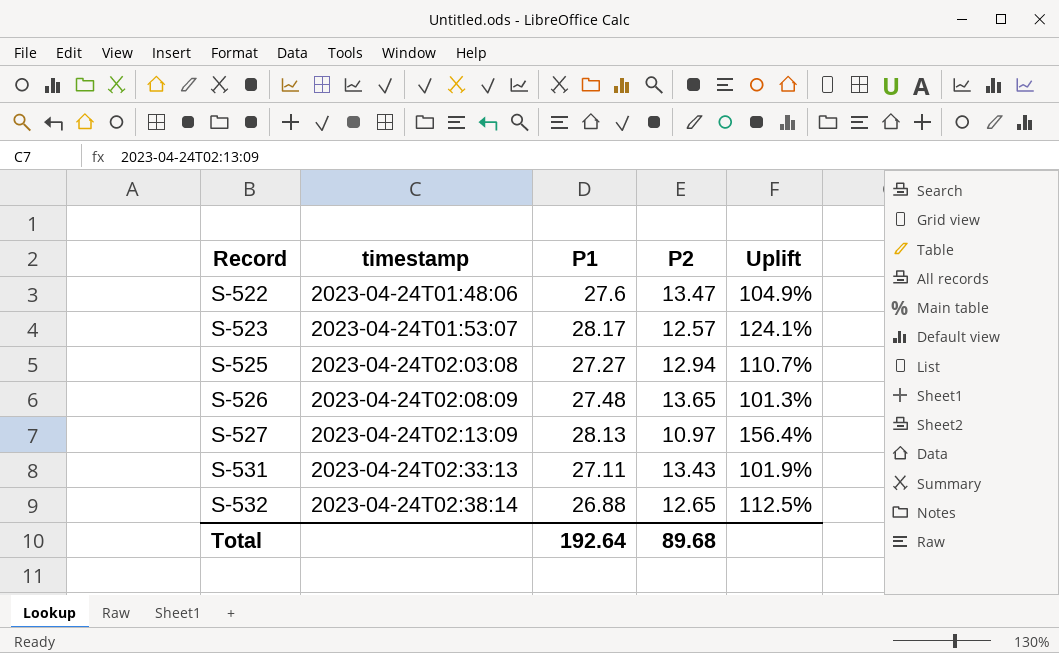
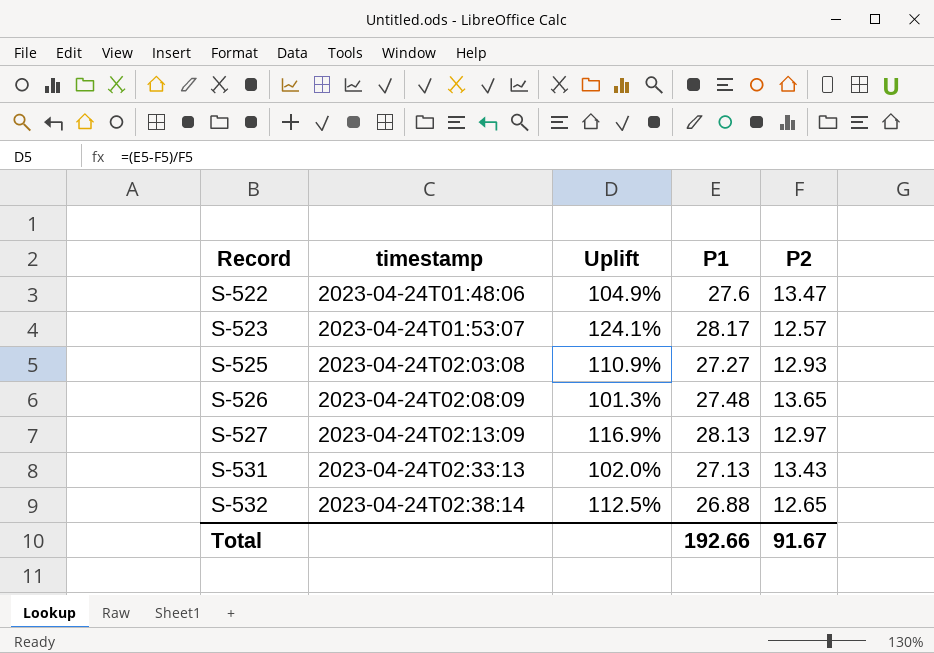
column Uplift | position: 5 -> 3
S-525 | Uplift: 110.7% -> 110.9%
S-525 | P2: 12.94 -> 12.93
S-527 | Uplift: 156.4% -> 116.9%
S-527 | P2: 10.97 -> 12.97
S-531 | Uplift: 101.9% -> 102.0%
S-531 | P1: 27.11 -> 27.13
Total | P1: 192.64 -> 192.66
Total | P2: 89.68 -> 91.67

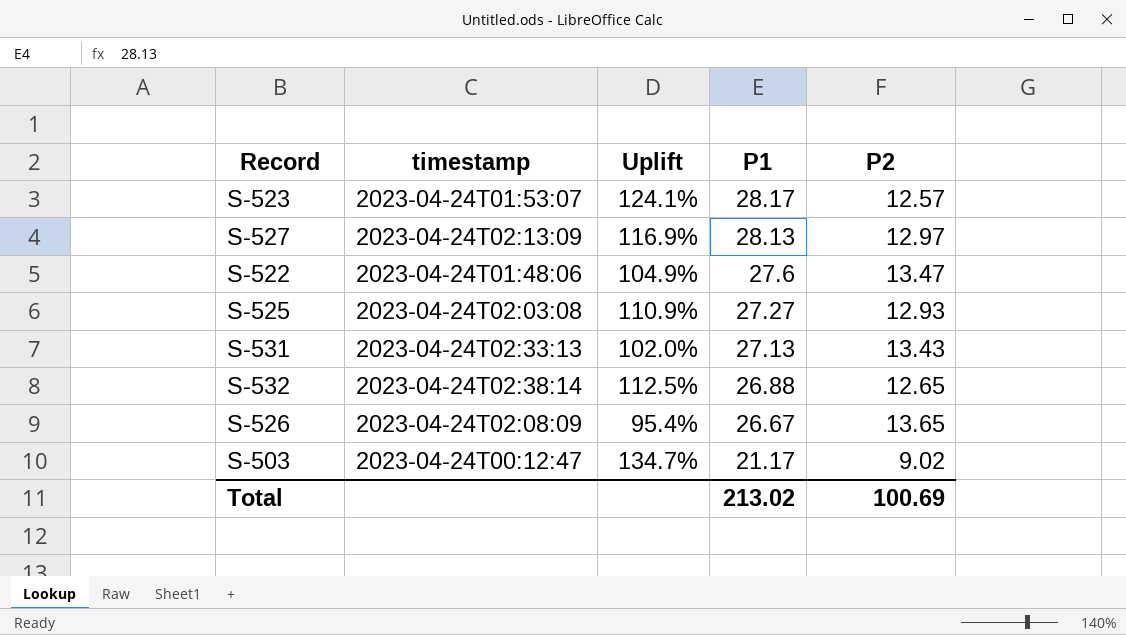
row order: Record ascending -> P1 descending
S-526 | Uplift: 101.3% -> 95.4%
S-526 | P1: 27.48 -> 26.67
row S-503: none -> 2023-04-24T00:12:47 | 134.7% | 21.17 | 9.02
Total | P1: 192.66 -> 213.02
Total | P2: 91.67 -> 100.69

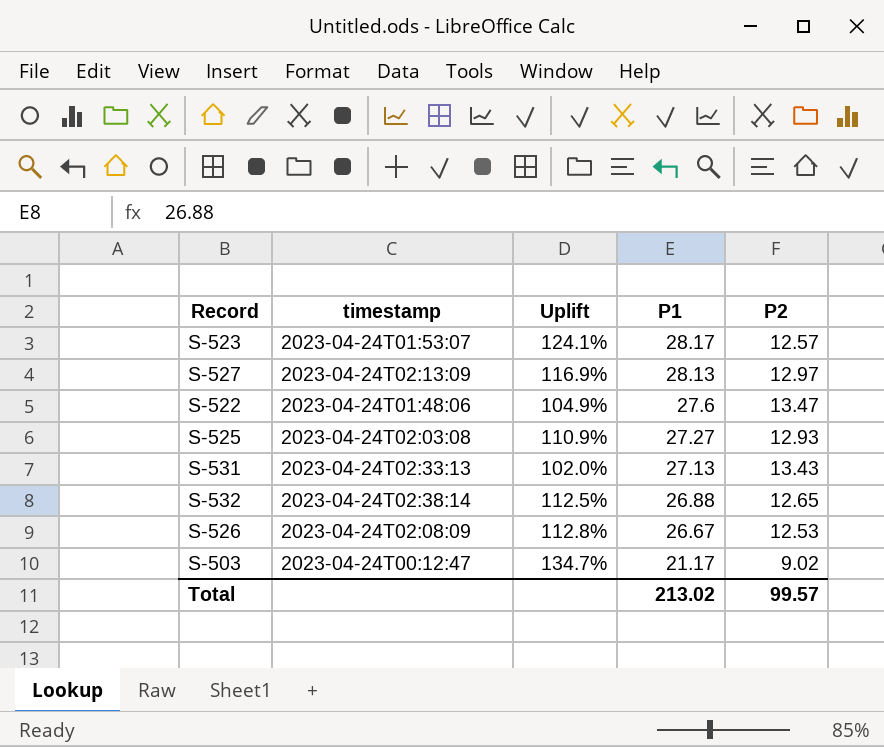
S-526 | Uplift: 95.4% -> 112.8%
S-526 | P2: 13.65 -> 12.53
Total | P2: 100.69 -> 99.57

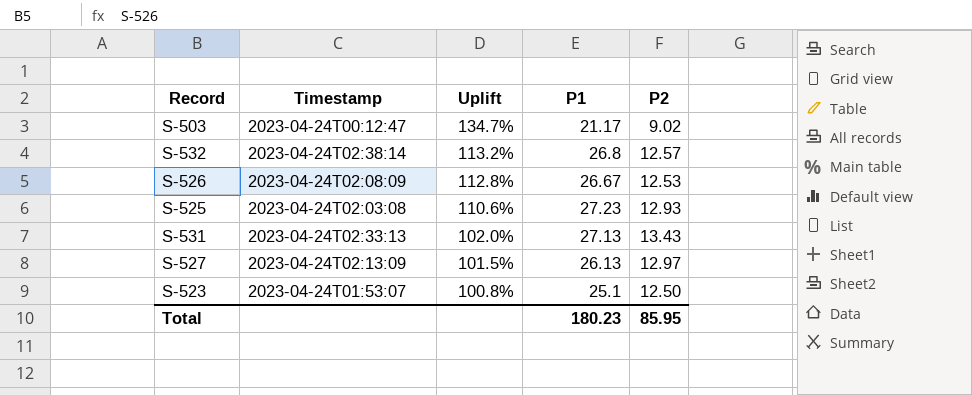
row order: P1 descending -> Uplift descending
column name: timestamp -> Timestamp
row S-522: 2023-04-24T01:48:06 | 104.9% | 27.6 | 13.47 -> none
S-532 | Uplift: 112.5% -> 113.2%
S-532 | P1: 26.88 -> 26.8
S-532 | P2: 12.65 -> 12.57
S-525 | Uplift: 110.9% -> 110.6%
S-525 | P1: 27.27 -> 27.23
S-527 | Uplift: 116.9% -> 101.5%
S-527 | P1: 28.13 -> 26.13
S-523 | Uplift: 124.1% -> 100.8%
S-523 | P1: 28.17 -> 25.1
S-523 | P2: 12.57 -> 12.50
Total | P1: 213.02 -> 180.23
Total | P2: 99.57 -> 85.95

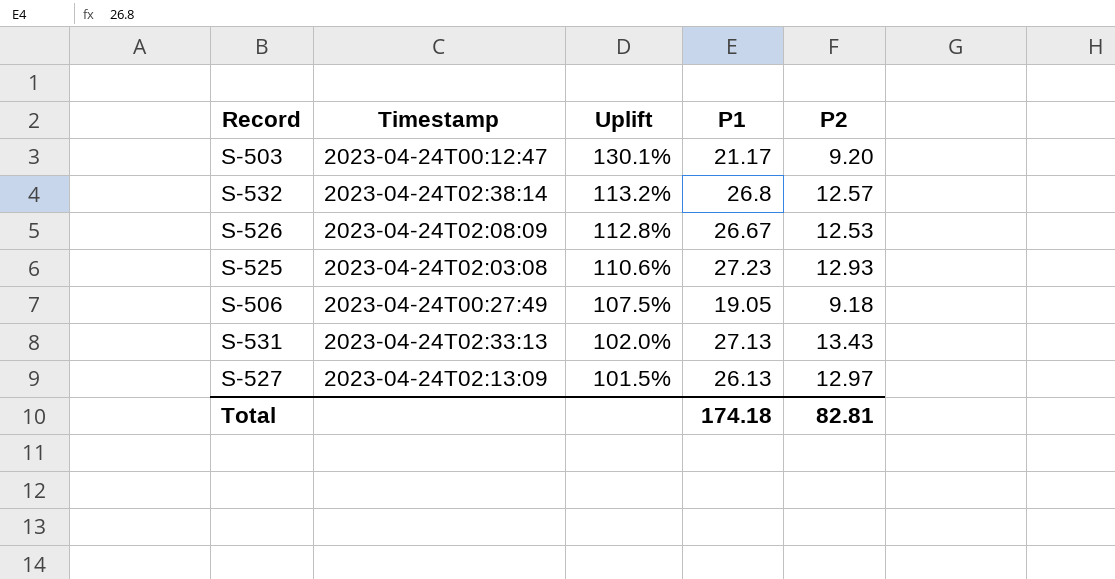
row S-523: 2023-04-24T01:53:07 | 100.8% | 25.1 | 12.50 -> none
S-503 | Uplift: 134.7% -> 130.1%
S-503 | P2: 9.02 -> 9.20
row S-506: none -> 2023-04-24T00:27:49 | 107.5% | 19.05 | 9.18
Total | P1: 180.23 -> 174.18
Total | P2: 85.95 -> 82.81

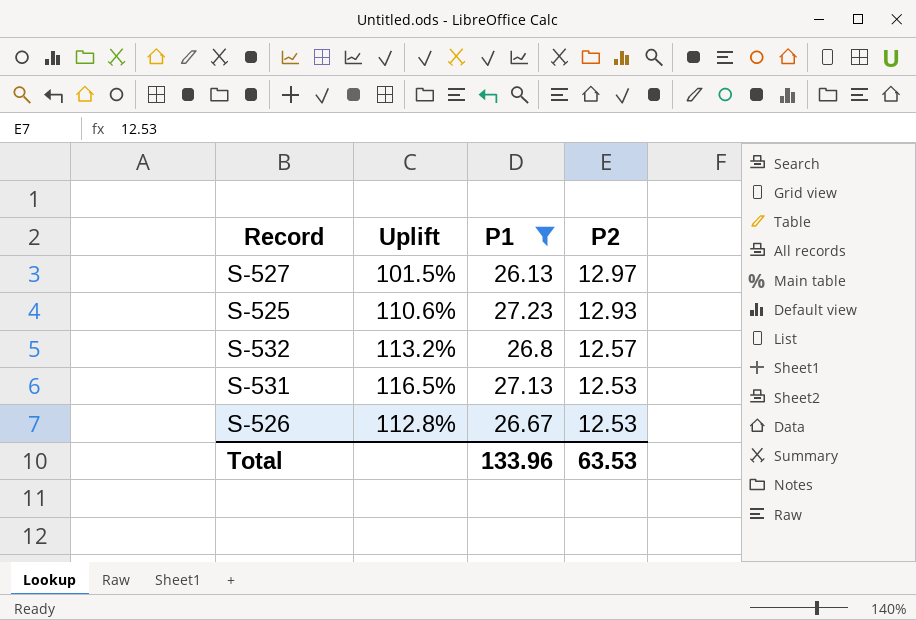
filter: none -> P1 >= 26.13
row order: Uplift descending -> P2 descending
column Timestamp | position: 2 -> none
S-531 | Uplift: 102.0% -> 116.5%
S-531 | P2: 13.43 -> 12.53
Total | P1: 174.18 -> 133.96
Total | P2: 82.81 -> 63.53

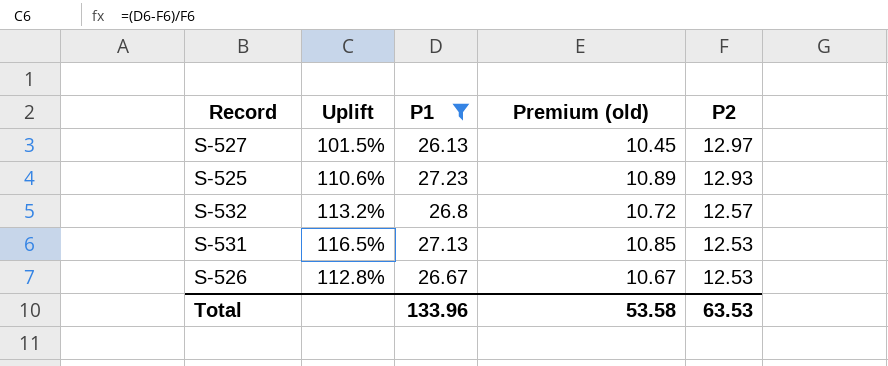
column Premium (old) | formula: none -> [P1] * 0.4

